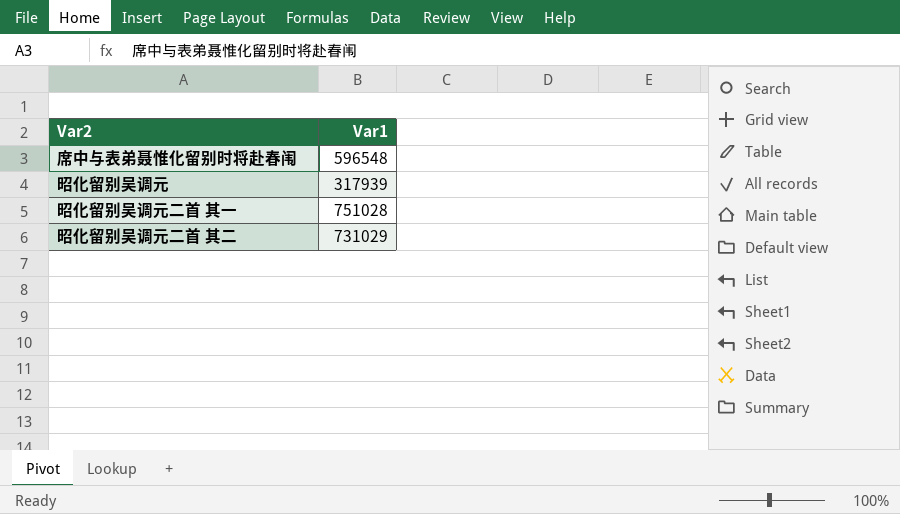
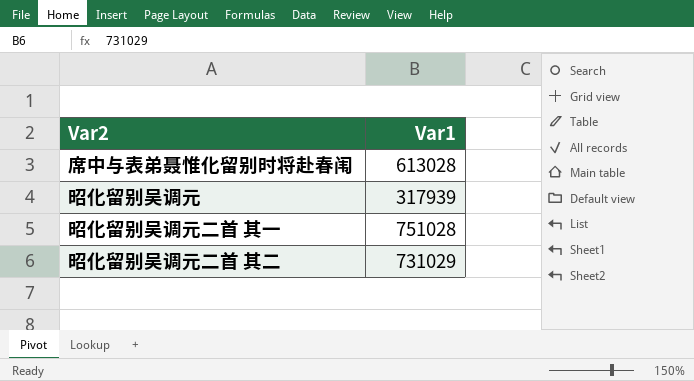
席中与表弟聂惟化留别时将赴春闱 | Var1: 596548 -> 613028

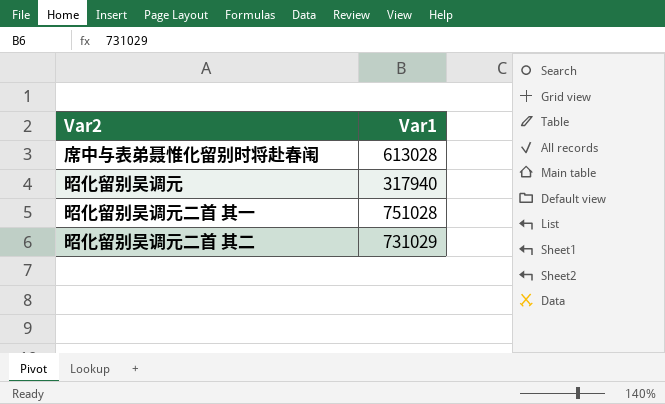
昭化留别吴调元 | Var1: 317939 -> 317940

